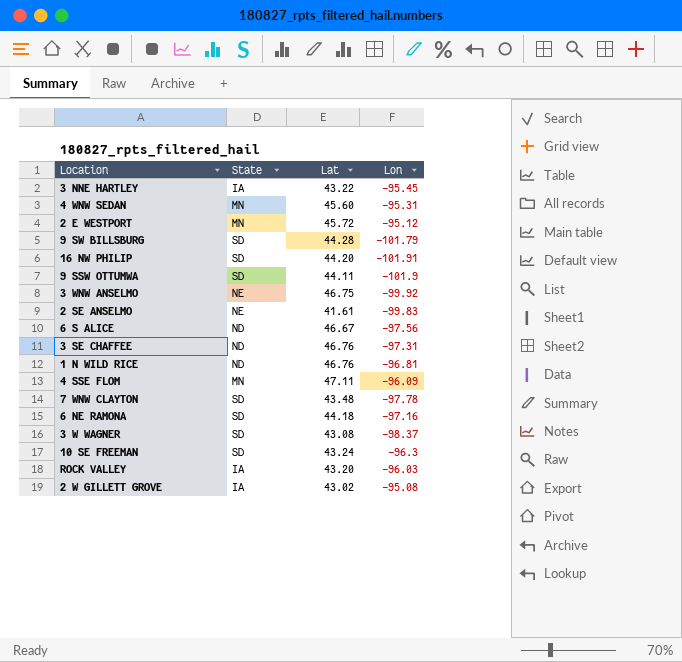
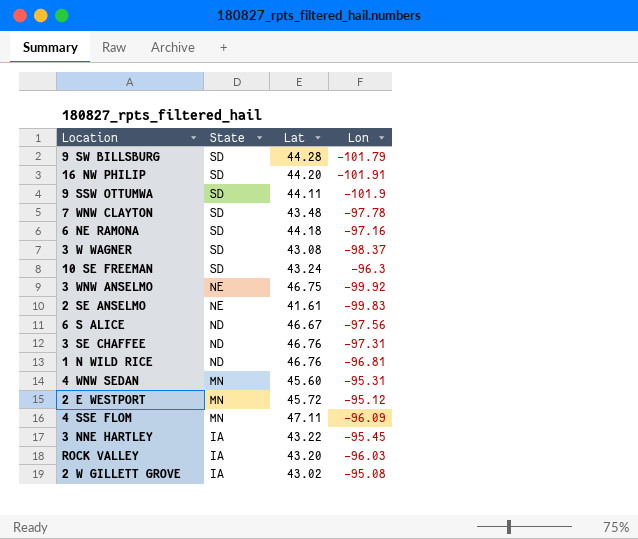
row order: none -> State descending

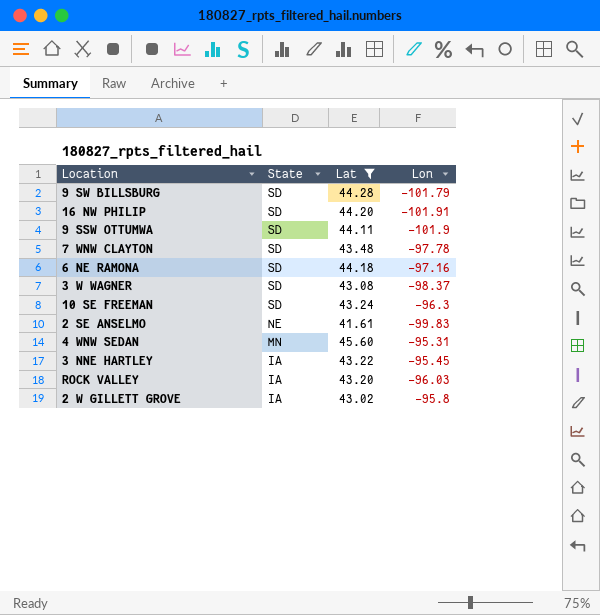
filter: none -> Lat <= 45.60
2 W GILLETT GROVE | Lon: -95.08 -> -95.8

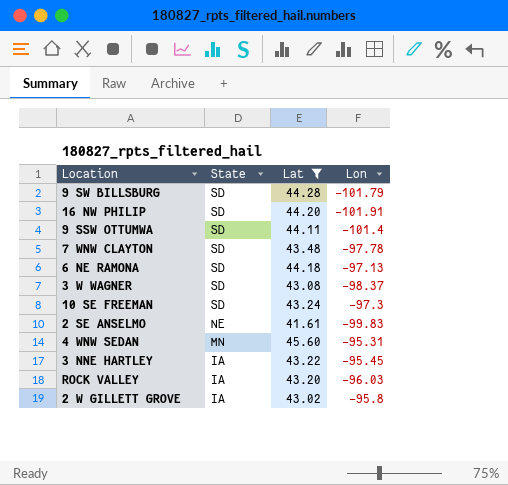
9 SSW OTTUMWA | Lon: -101.9 -> -101.4
6 NE RAMONA | Lon: -97.16 -> -97.13
10 SE FREEMAN | Lon: -96.3 -> -97.3

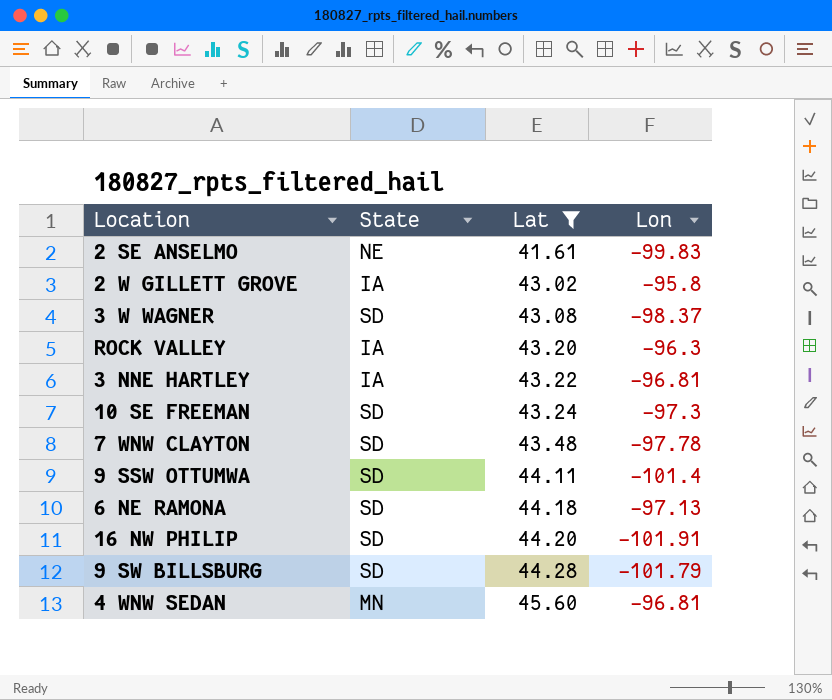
row order: State descending -> Lat ascending
ROCK VALLEY | Lon: -96.03 -> -96.3
3 NNE HARTLEY | Lon: -95.45 -> -96.81
4 WNW SEDAN | Lon: -95.31 -> -96.81

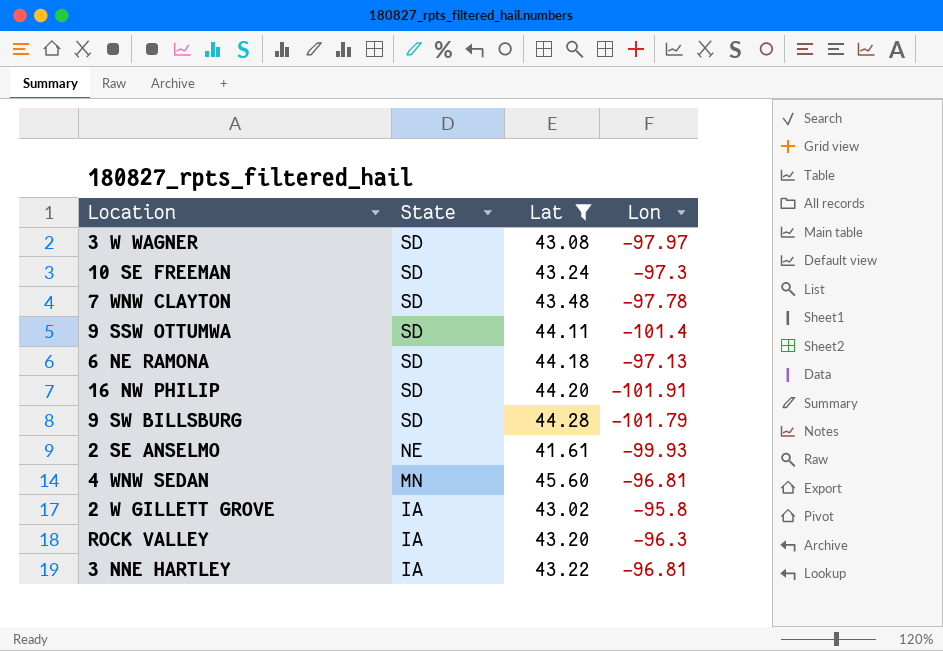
row order: Lat ascending -> State descending
3 W WAGNER | Lon: -98.37 -> -97.97
2 SE ANSELMO | Lon: -99.83 -> -99.93

